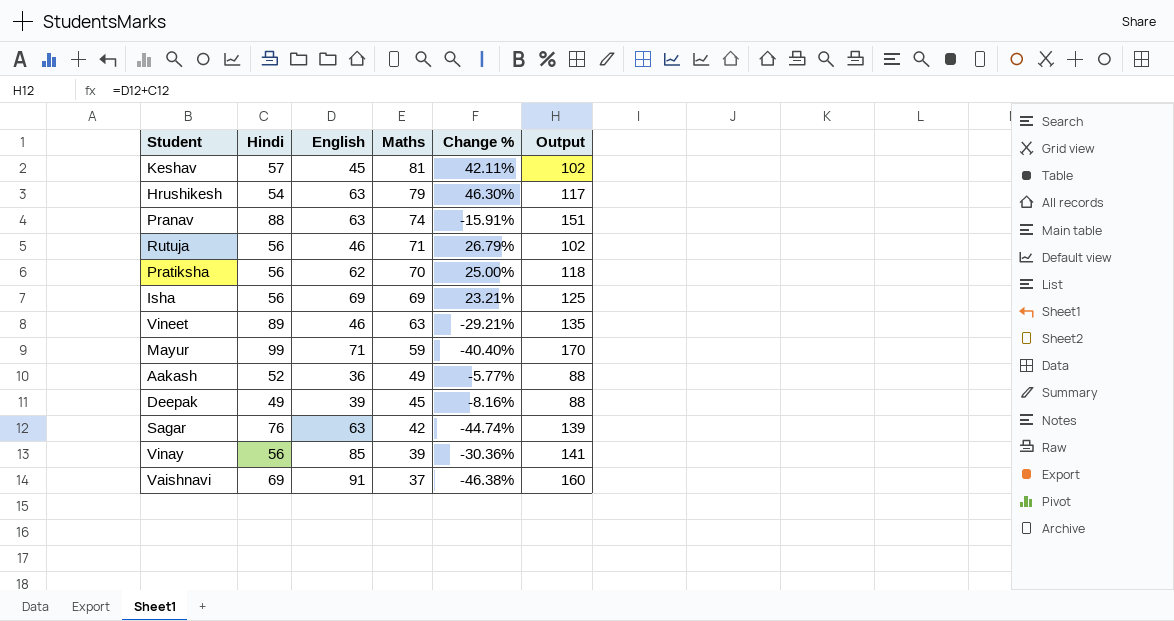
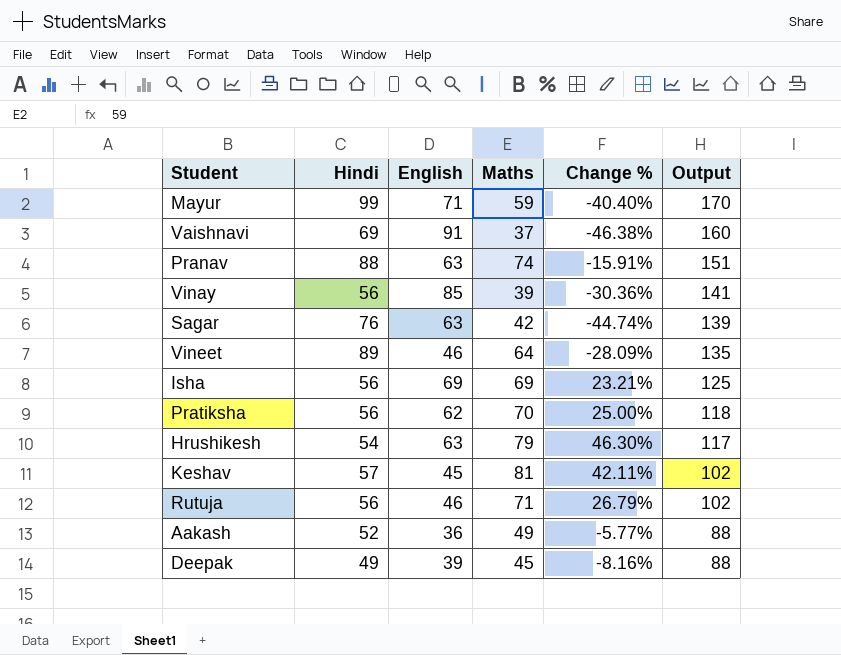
row order: Maths descending -> Output descending
Vineet | Maths: 63 -> 64
Vineet | Change %: -29.21% -> -28.09%

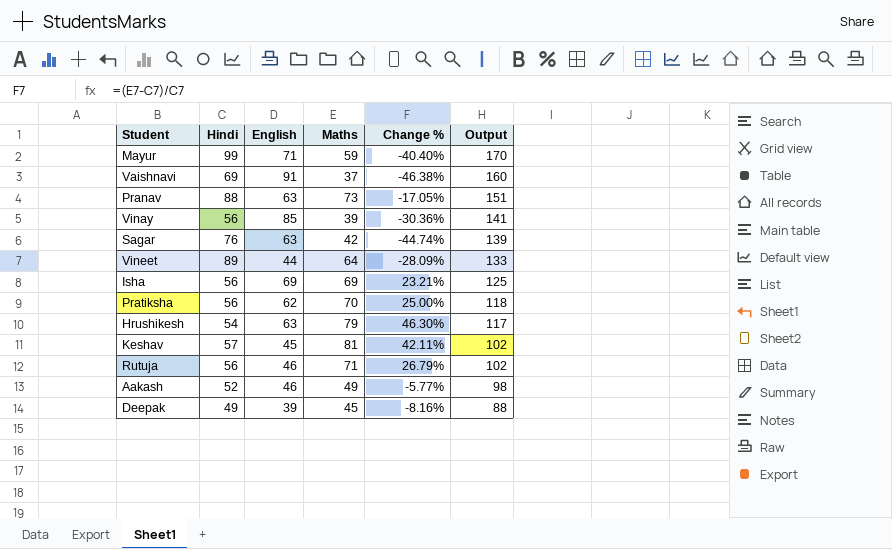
Pranav | Maths: 74 -> 73
Pranav | Change %: -15.91% -> -17.05%
Vineet | English: 46 -> 44
Vineet | Output: 135 -> 133
Aakash | English: 36 -> 46
Aakash | Output: 88 -> 98

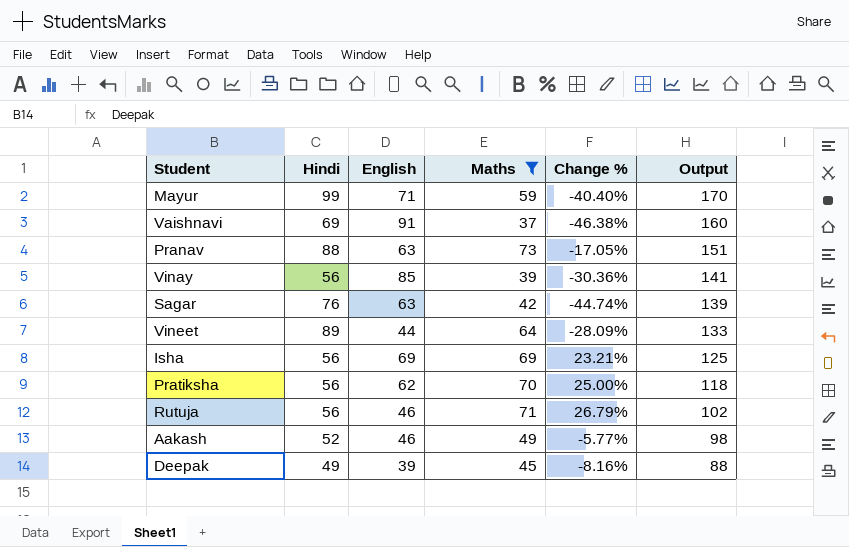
filter: none -> Maths <= 73

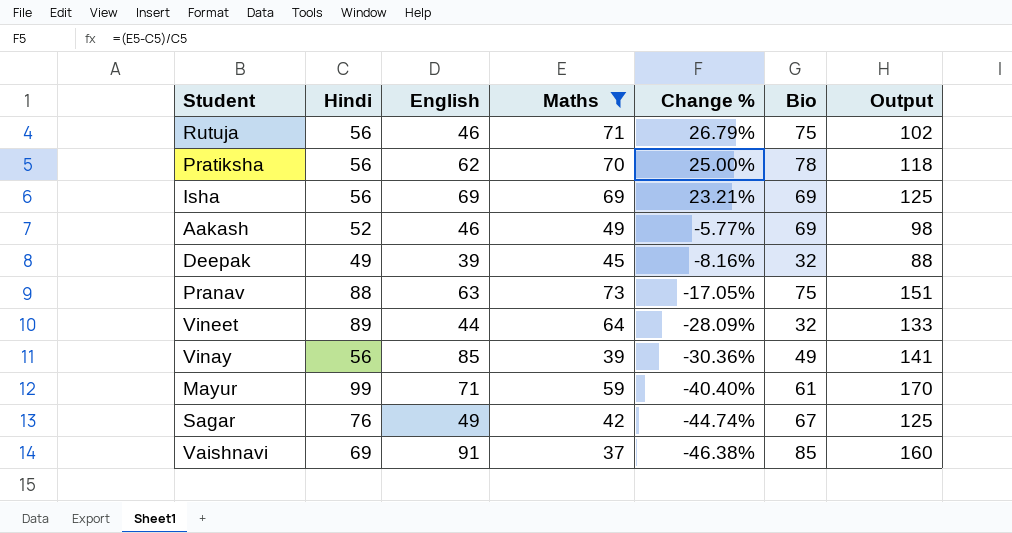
row order: Output descending -> Change % descending
column Bio | position: none -> 6
Sagar | English: 63 -> 49
Sagar | Output: 139 -> 125

